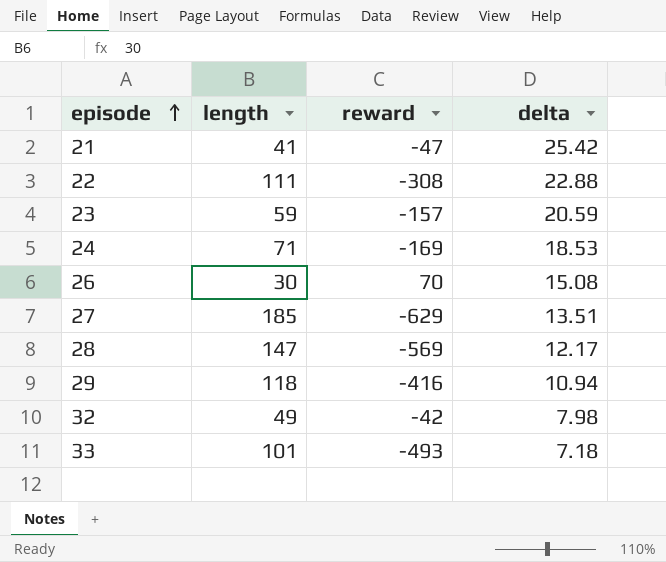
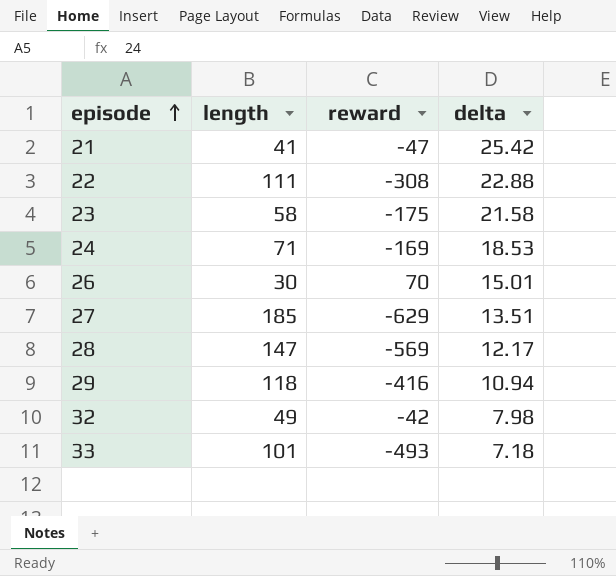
23 | length: 59 -> 58
23 | reward: -157 -> -175
23 | delta: 20.59 -> 21.58
26 | delta: 15.08 -> 15.01

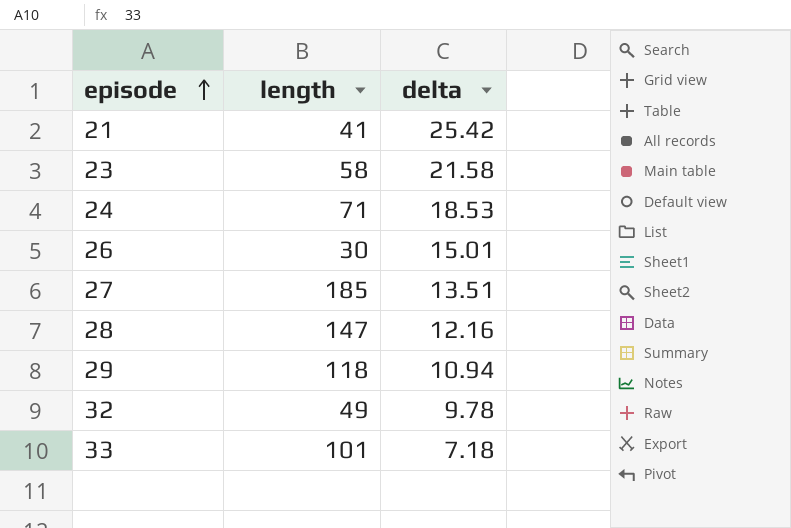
column reward | position: 3 -> none
row 22: 111 | -308 | 22.88 -> none
28 | delta: 12.17 -> 12.16
32 | delta: 7.98 -> 9.78

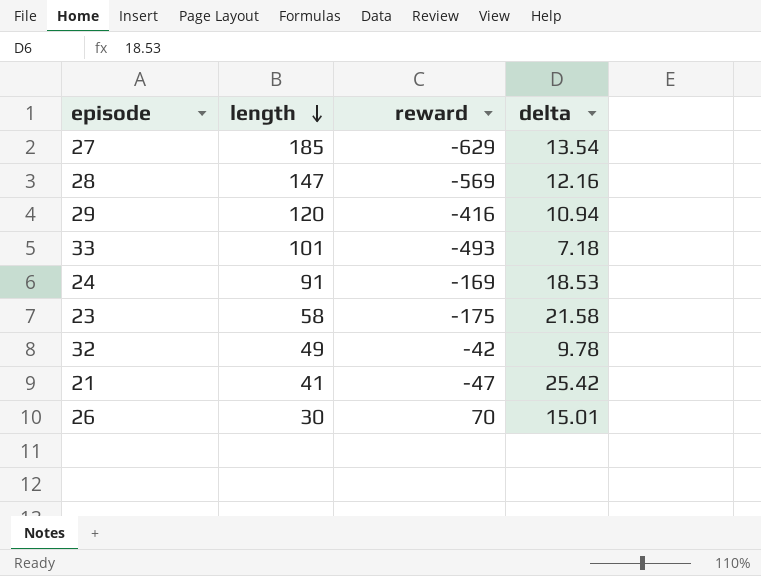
row order: episode ascending -> length descending
column reward | position: none -> 3
27 | delta: 13.51 -> 13.54
29 | length: 118 -> 120
24 | length: 71 -> 91

